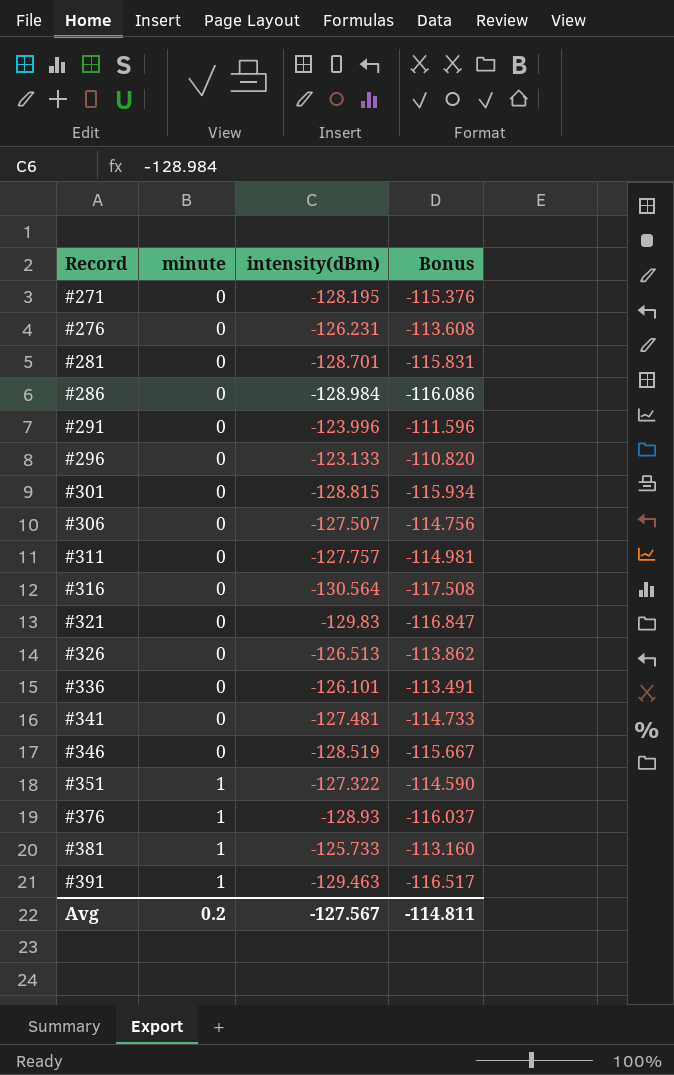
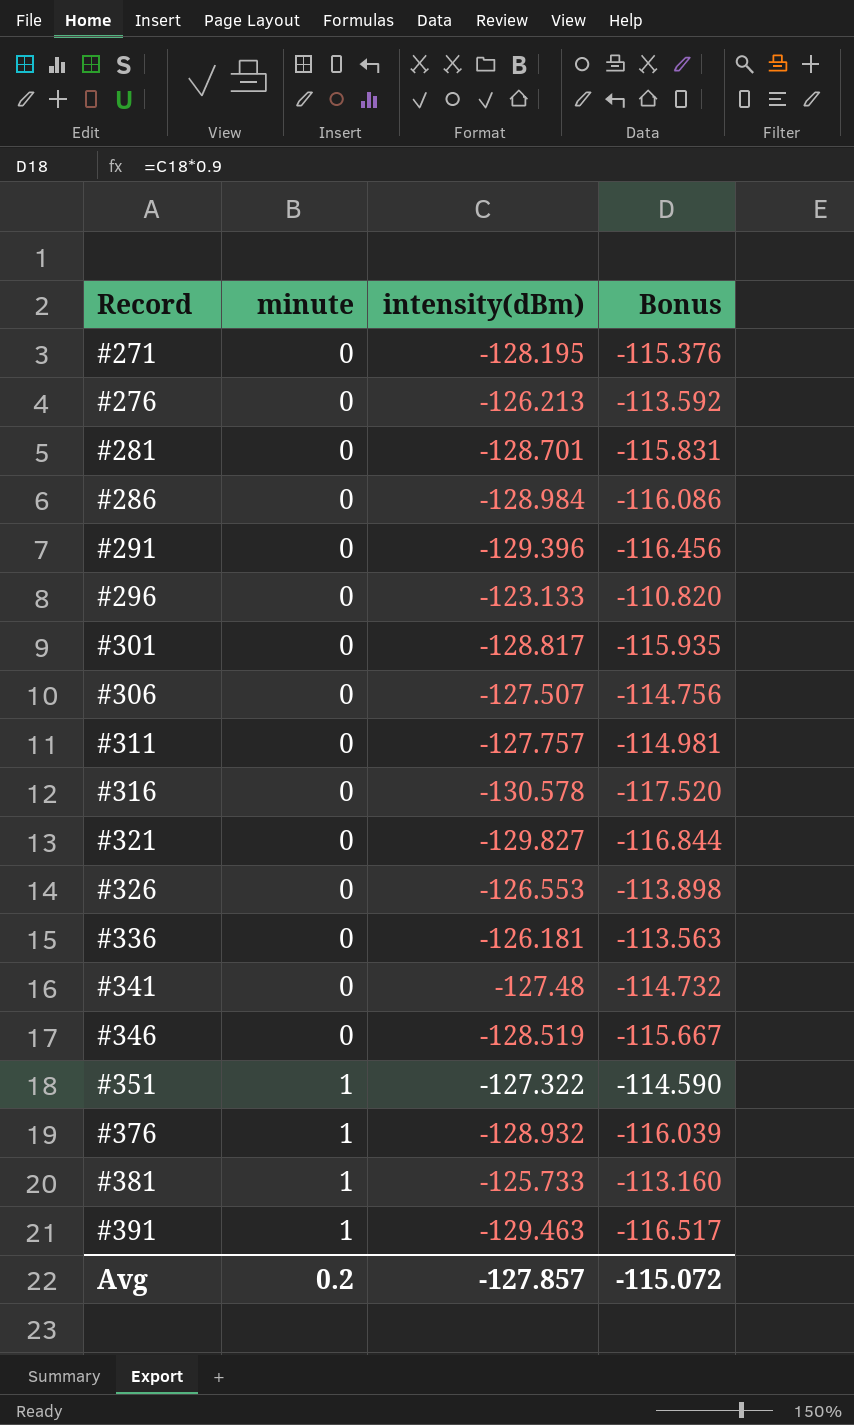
#276 | intensity(dBm): -126.231 -> -126.213
#276 | Bonus: -113.608 -> -113.592
#291 | intensity(dBm): -123.996 -> -129.396
#291 | Bonus: -111.596 -> -116.456
#301 | intensity(dBm): -128.815 -> -128.817
#301 | Bonus: -115.934 -> -115.935
#316 | intensity(dBm): -130.564 -> -130.578
#316 | Bonus: -117.508 -> -117.520
#321 | intensity(dBm): -129.83 -> -129.827
#321 | Bonus: -116.847 -> -116.844
#326 | intensity(dBm): -126.513 -> -126.553
#326 | Bonus: -113.862 -> -113.898
#336 | intensity(dBm): -126.101 -> -126.181
#336 | Bonus: -113.491 -> -113.563
#341 | intensity(dBm): -127.481 -> -127.48
#341 | Bonus: -114.733 -> -114.732
#376 | intensity(dBm): -128.93 -> -128.932
#376 | Bonus: -116.037 -> -116.039
Avg | intensity(dBm): -127.567 -> -127.857
Avg | Bonus: -114.811 -> -115.072

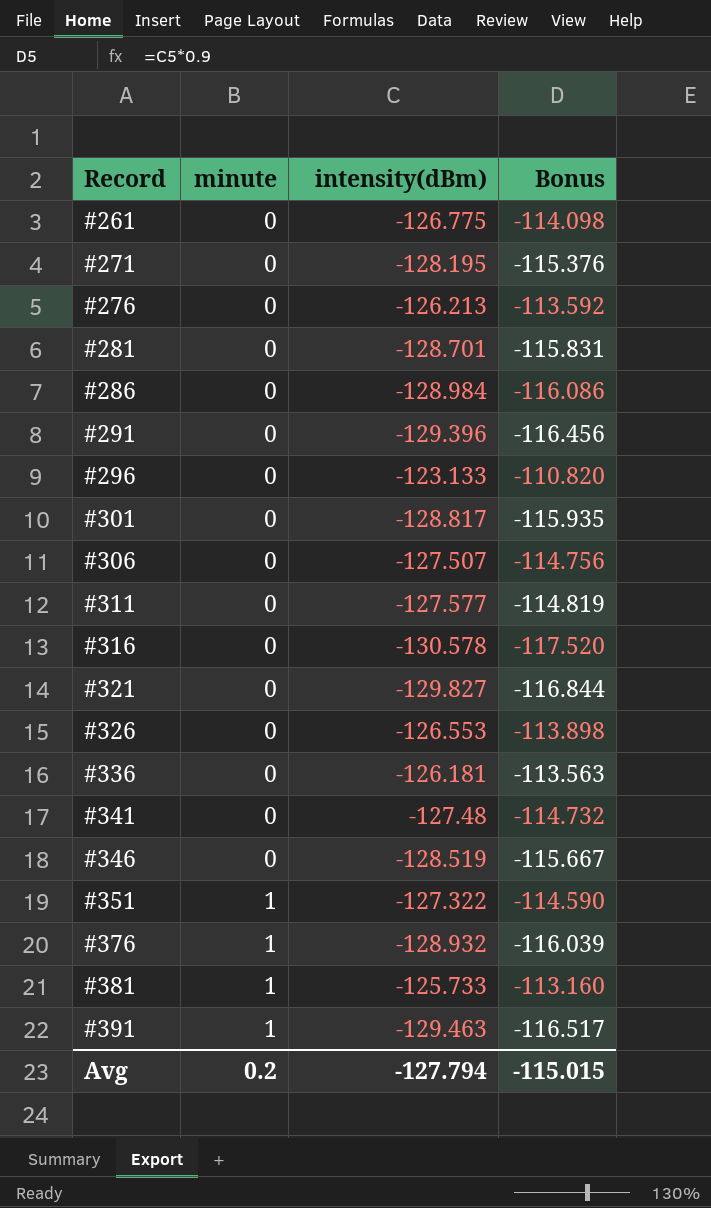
row #261: none -> 0 | -126.775 | -114.098
#311 | intensity(dBm): -127.757 -> -127.577
#311 | Bonus: -114.981 -> -114.819
Avg | intensity(dBm): -127.857 -> -127.794
Avg | Bonus: -115.072 -> -115.015

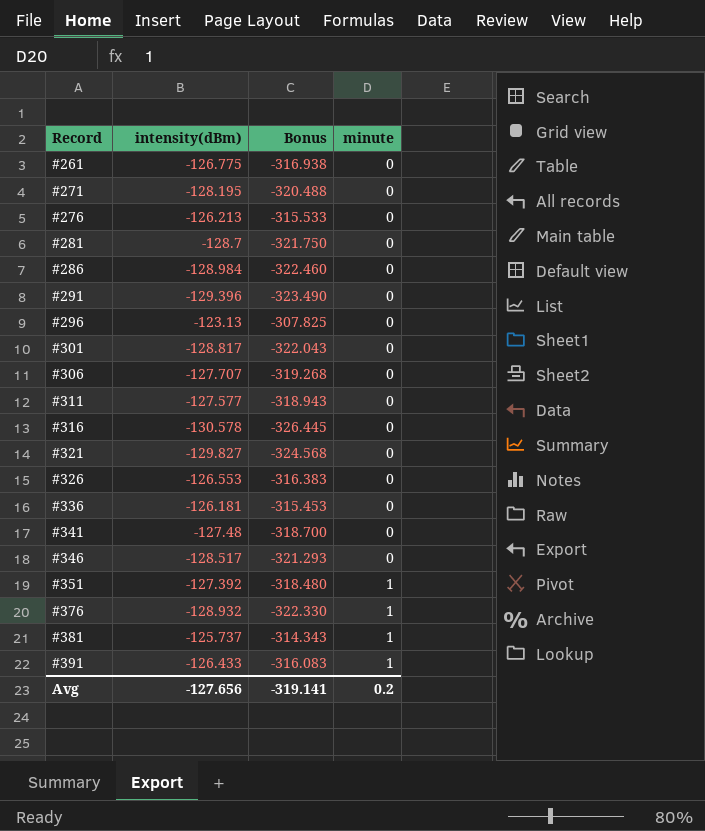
column Bonus | formula: [intensity(dBm)] * 0.9 -> [intensity(dBm)] * 2.5
column minute | position: 2 -> 4
#281 | intensity(dBm): -128.701 -> -128.7
#296 | intensity(dBm): -123.133 -> -123.13
#306 | intensity(dBm): -127.507 -> -127.707
#346 | intensity(dBm): -128.519 -> -128.517
#351 | intensity(dBm): -127.322 -> -127.392
#381 | intensity(dBm): -125.733 -> -125.737
#391 | intensity(dBm): -129.463 -> -126.433
Avg | intensity(dBm): -127.794 -> -127.656
Avg | Bonus: -115.015 -> -319.141

